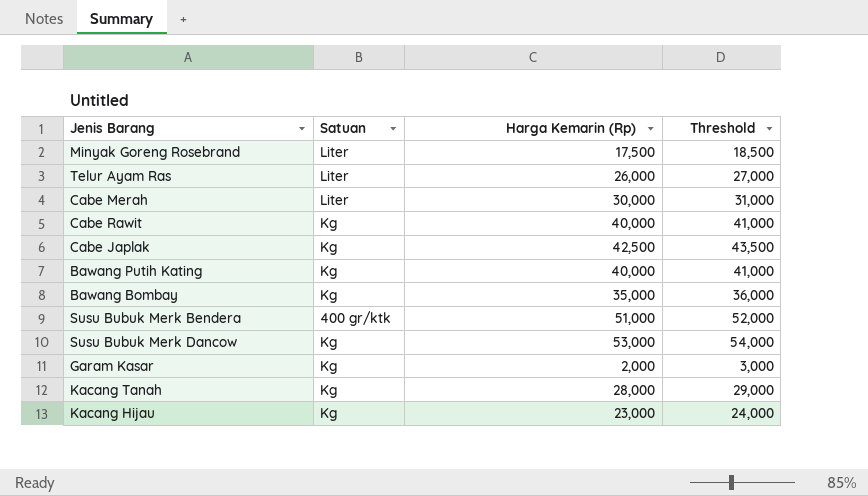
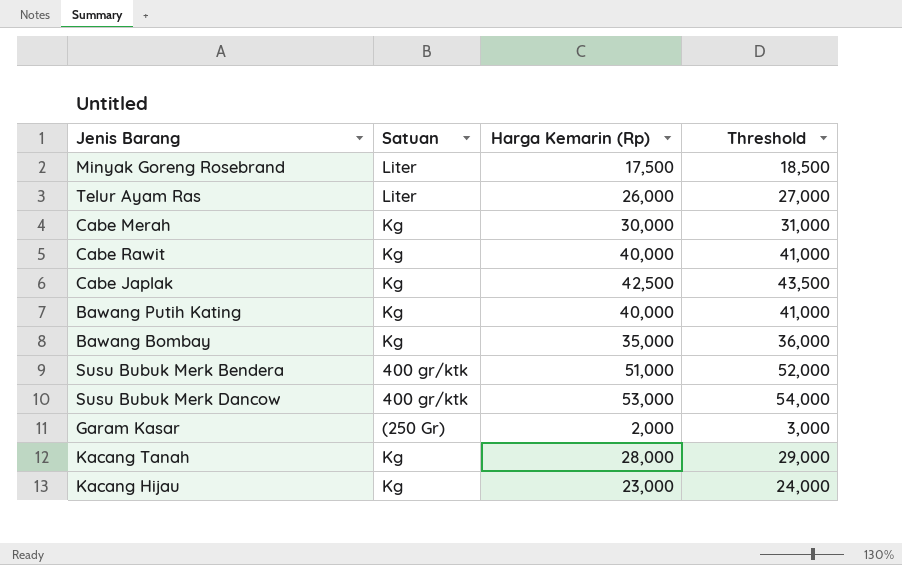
Cabe Merah | Satuan: Liter -> Kg
Susu Bubuk Merk Dancow | Satuan: Kg -> 400 gr/ktk
Garam Kasar | Satuan: Kg -> (250 Gr)

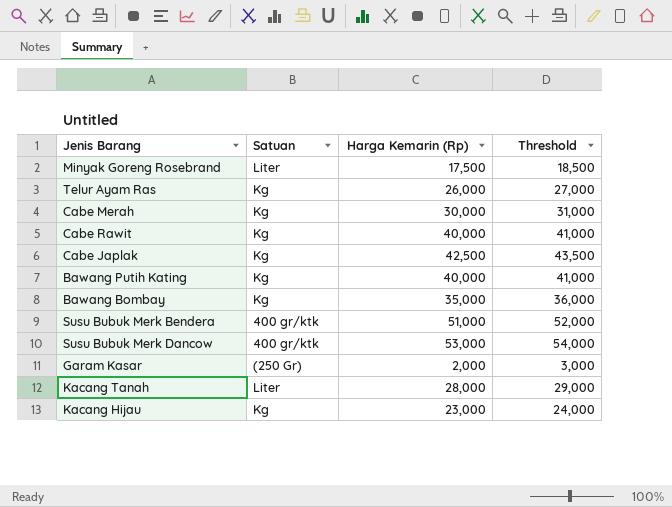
Telur Ayam Ras | Satuan: Liter -> Kg
Kacang Tanah | Satuan: Kg -> Liter

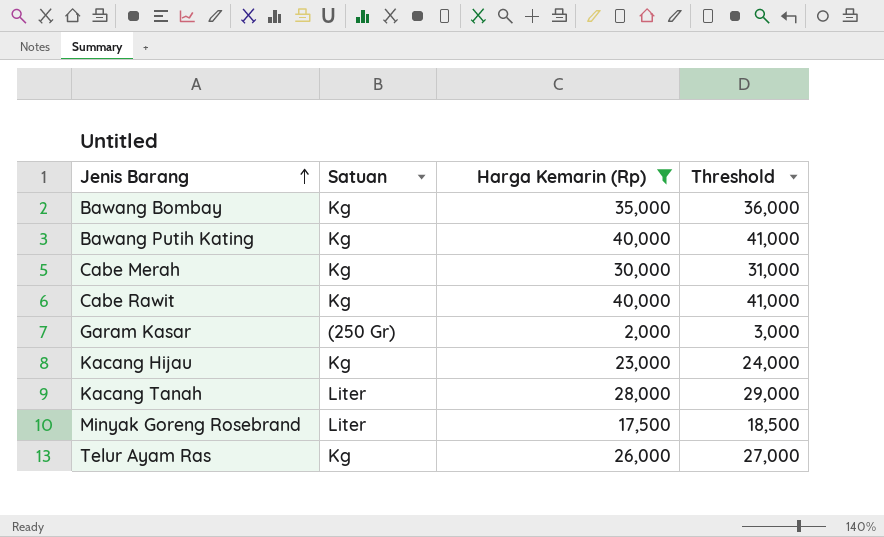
filter: none -> Harga Kemarin (Rp) <= 40,000
row order: none -> Jenis Barang ascending

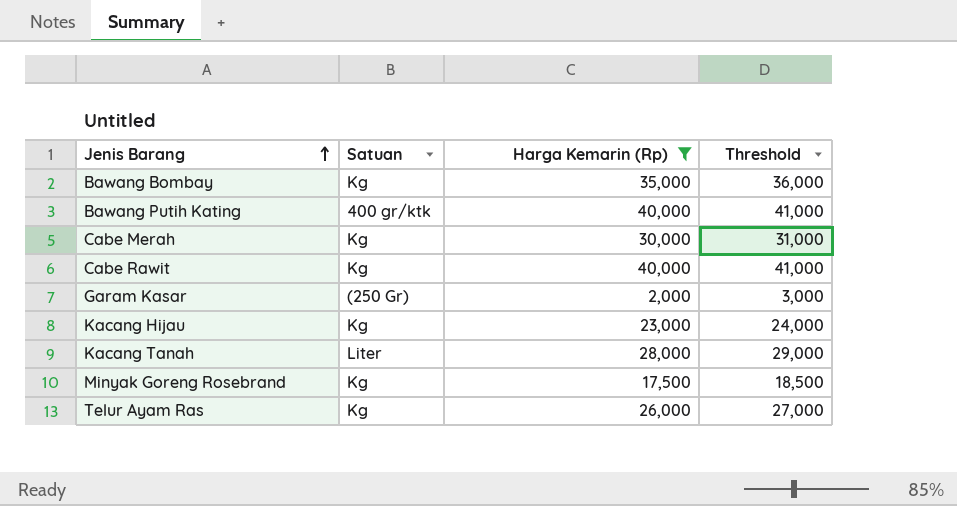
Bawang Putih Kating | Satuan: Kg -> 400 gr/ktk
Minyak Goreng Rosebrand | Satuan: Liter -> Kg

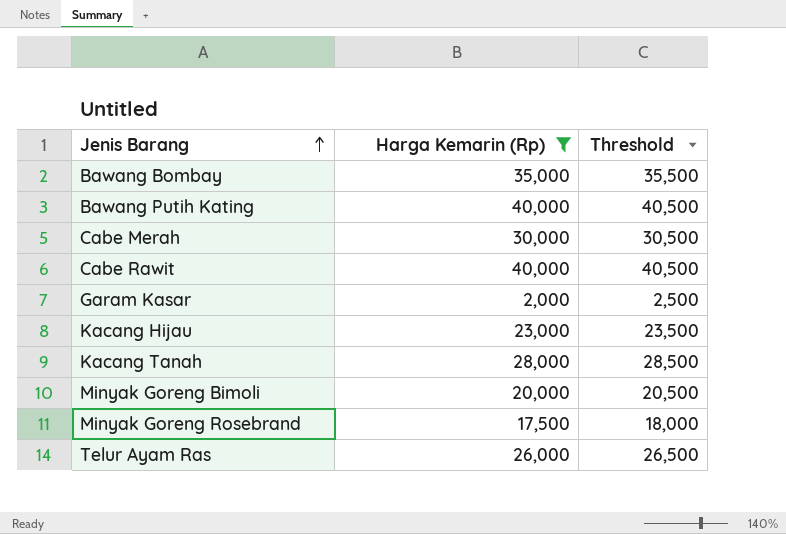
column Satuan | position: 2 -> none
column Threshold | formula: [Harga Kemarin (Rp)] + 1000 -> [Harga Kemarin (Rp)] + 500
row Minyak Goreng Bimoli: none -> 20,000 | 20,500

